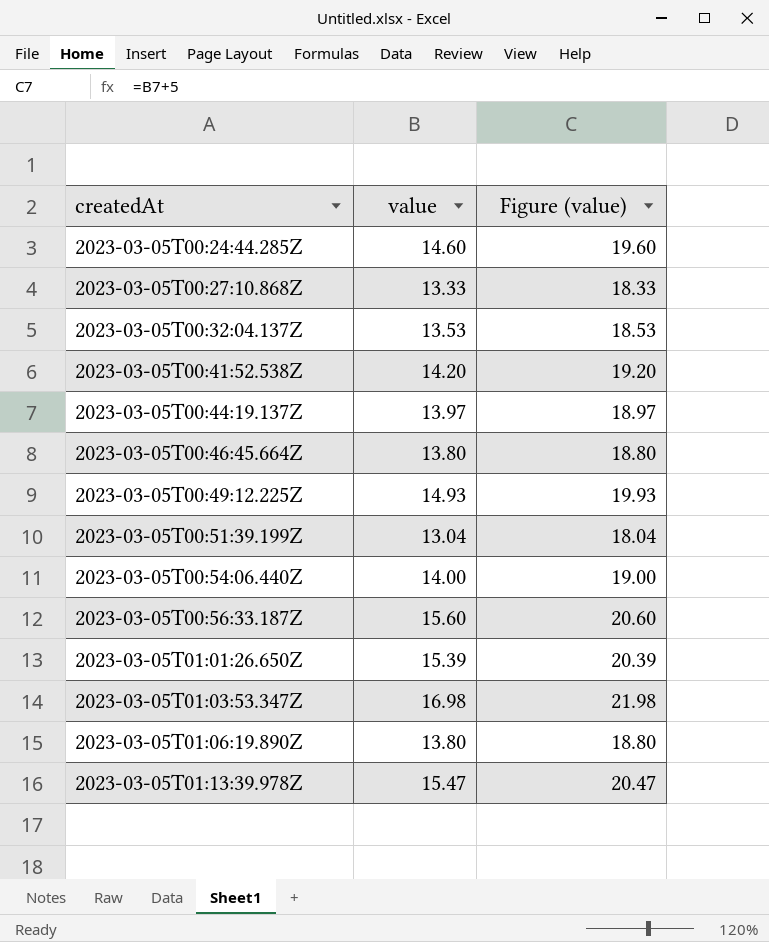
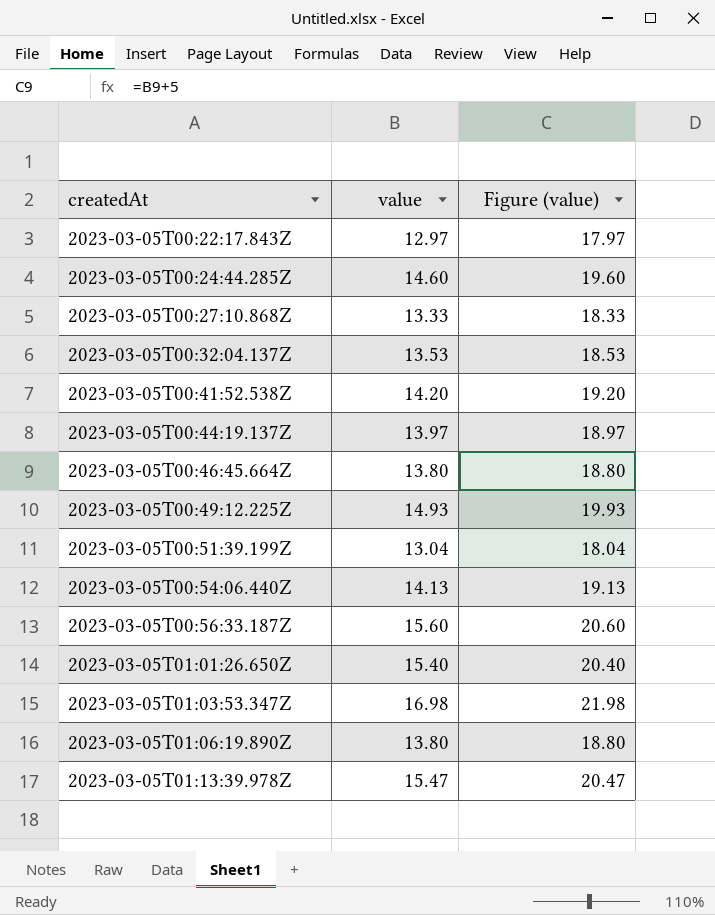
row 2023-03-05T00:22:17.843Z: none -> 12.97 | 17.97
2023-03-05T00:54:06.440Z | value: 14.00 -> 14.13
2023-03-05T00:54:06.440Z | Figure (value): 19.00 -> 19.13
2023-03-05T01:01:26.650Z | value: 15.39 -> 15.40
2023-03-05T01:01:26.650Z | Figure (value): 20.39 -> 20.40

